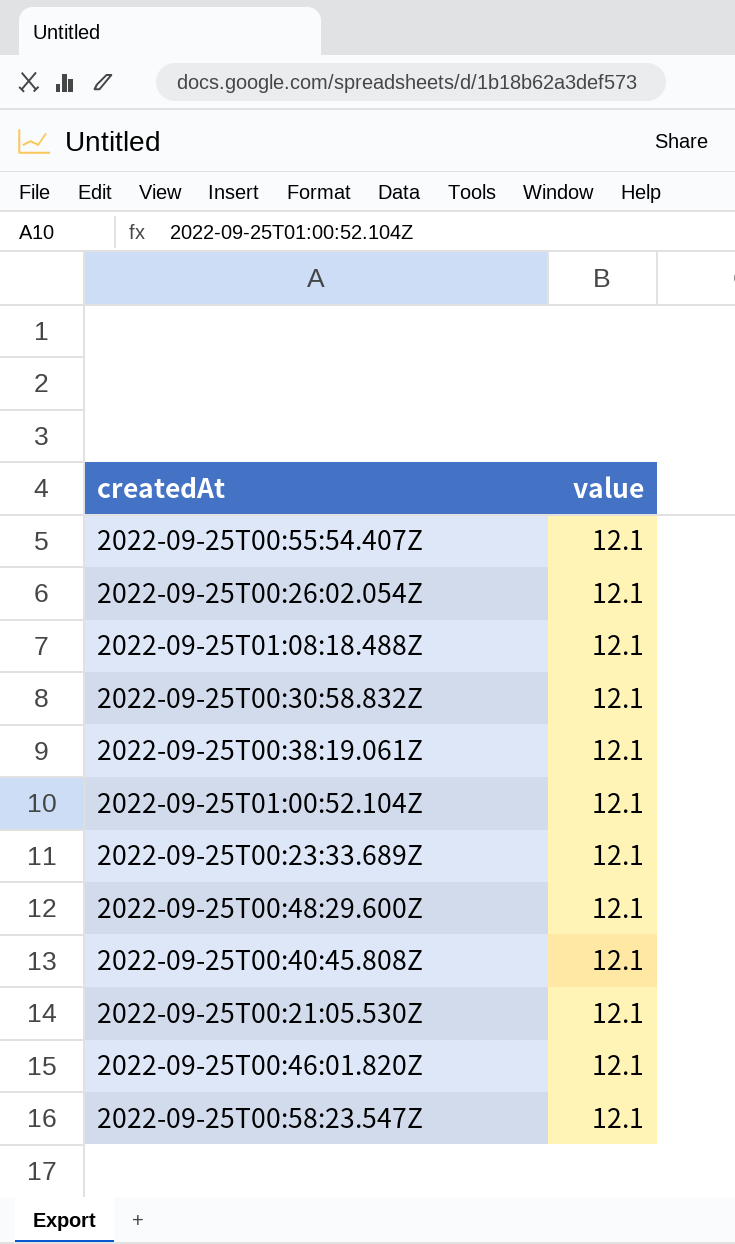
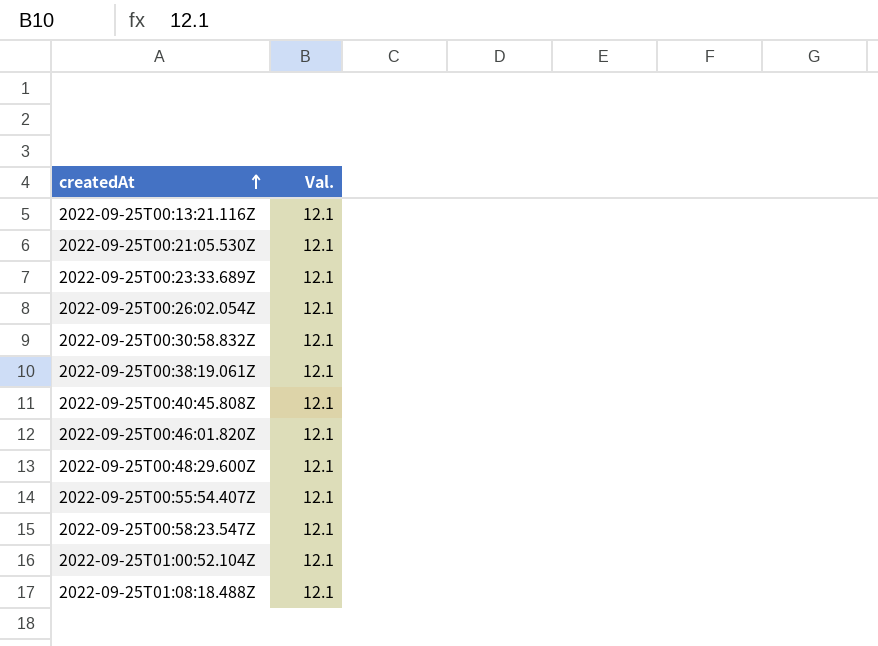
row order: none -> createdAt ascending
column name: value -> Val.
row 2022-09-25T00:13:21.116Z: none -> 12.1

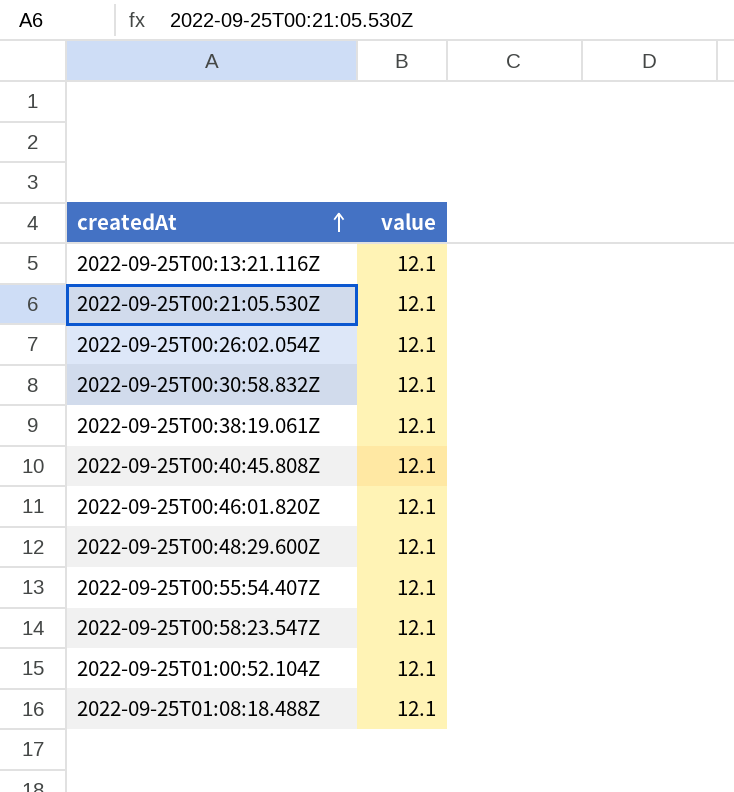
column name: Val. -> value
row 2022-09-25T00:23:33.689Z: 12.1 -> none

